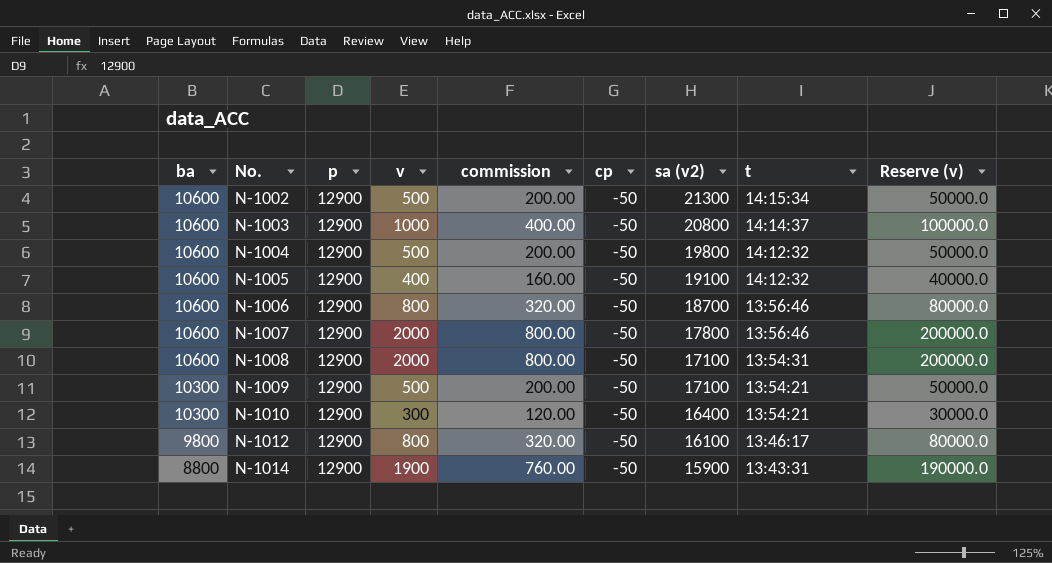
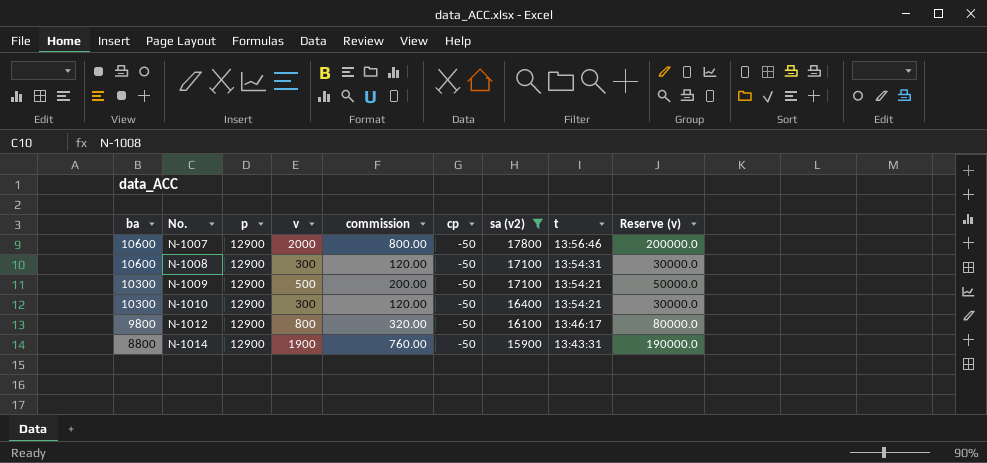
filter: none -> sa (v2) <= 17800
N-1008 | v: 2000 -> 300
N-1008 | commission: 800.00 -> 120.00
N-1008 | Reserve (v): 200000.0 -> 30000.0

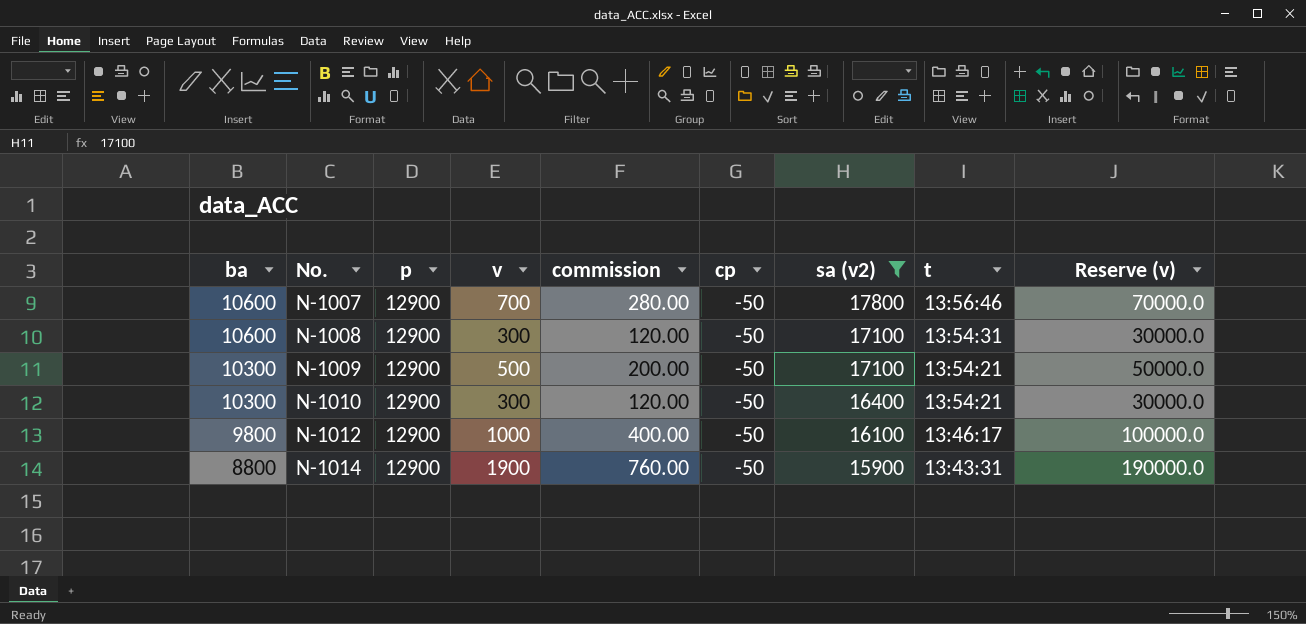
N-1007 | v: 2000 -> 700
N-1007 | commission: 800.00 -> 280.00
N-1007 | Reserve (v): 200000.0 -> 70000.0
N-1012 | v: 800 -> 1000
N-1012 | commission: 320.00 -> 400.00
N-1012 | Reserve (v): 80000.0 -> 100000.0

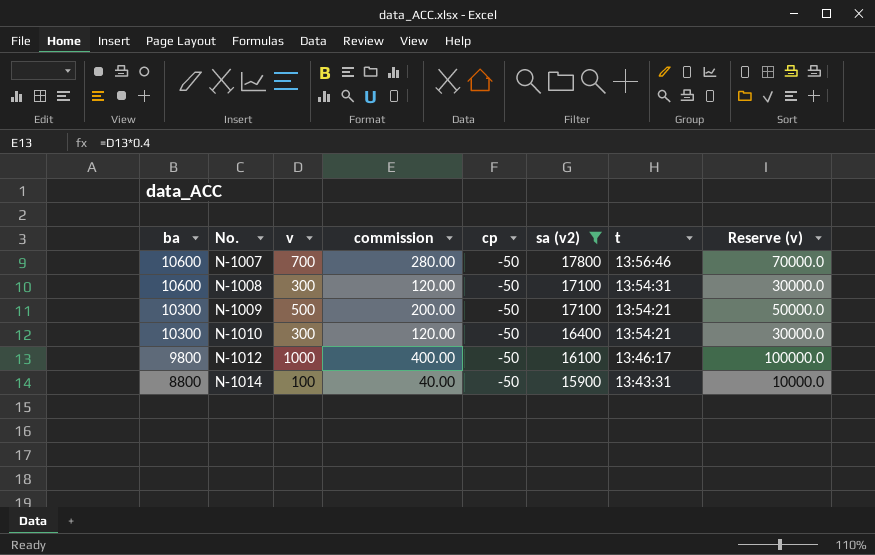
column p | position: 3 -> none
N-1014 | v: 1900 -> 100
N-1014 | commission: 760.00 -> 40.00
N-1014 | Reserve (v): 190000.0 -> 10000.0

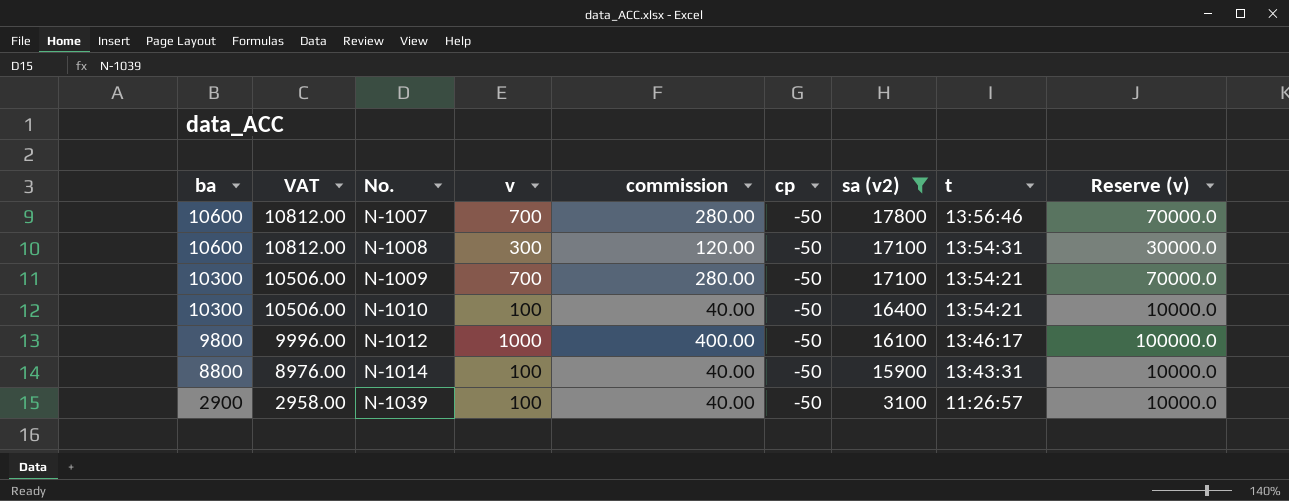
column VAT | formula: none -> [ba] * 1.02
N-1009 | v: 500 -> 700
N-1009 | commission: 200.00 -> 280.00
N-1009 | Reserve (v): 50000.0 -> 70000.0
N-1010 | v: 300 -> 100
N-1010 | commission: 120.00 -> 40.00
N-1010 | Reserve (v): 30000.0 -> 10000.0
row N-1039: none -> 2900 | 2958.00 | 100 | 40.00 | -50 | 3100 | 11:26:57 | 10000.0

